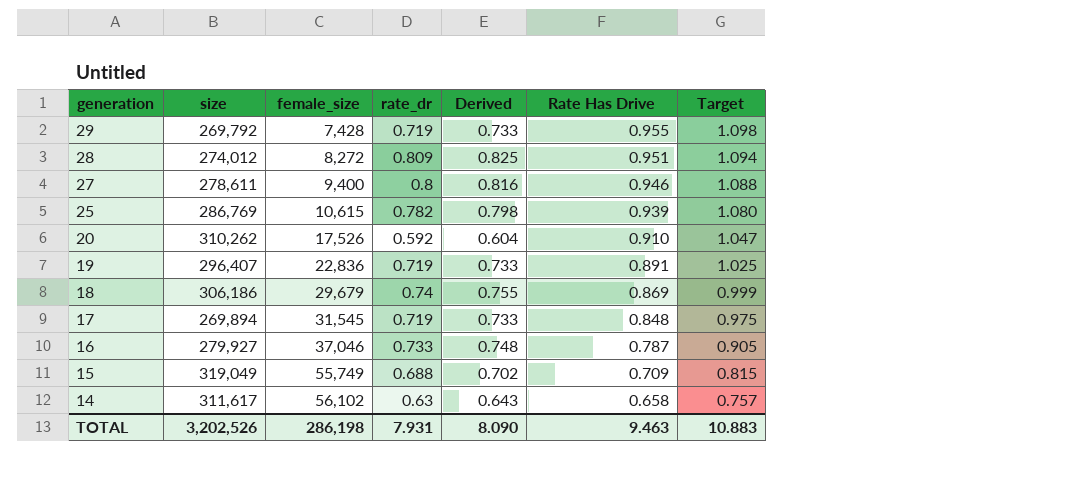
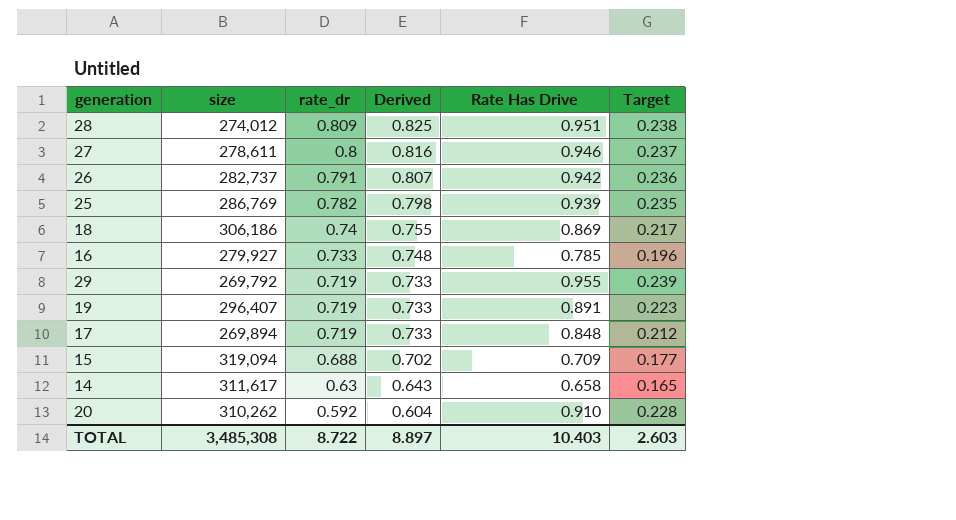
row order: generation descending -> rate_dr descending
column female_size | position: 3 -> none
column Target | formula: [Rate Has Drive] * 1.15 -> [Rate Has Drive] * 0.25
row 26: none -> 282,737 | 0.791 | 0.807 | 0.942 | 0.236
16 | Rate Has Drive: 0.787 -> 0.785
15 | size: 319,049 -> 319,094
TOTAL | size: 3,202,526 -> 3,485,308
TOTAL | rate_dr: 7.931 -> 8.722
TOTAL | Derived: 8.090 -> 8.897
TOTAL | Rate Has Drive: 9.463 -> 10.403
TOTAL | Target: 10.883 -> 2.603

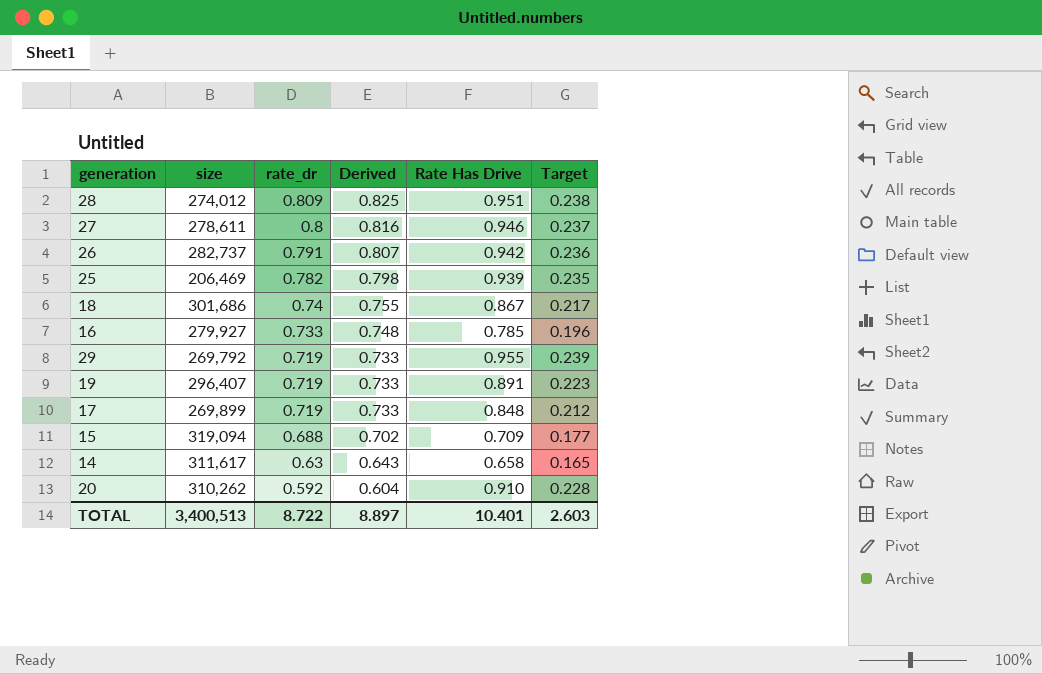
25 | size: 286,769 -> 206,469
18 | size: 306,186 -> 301,686
18 | Rate Has Drive: 0.869 -> 0.867
17 | size: 269,894 -> 269,899
TOTAL | size: 3,485,308 -> 3,400,513
TOTAL | Rate Has Drive: 10.403 -> 10.401

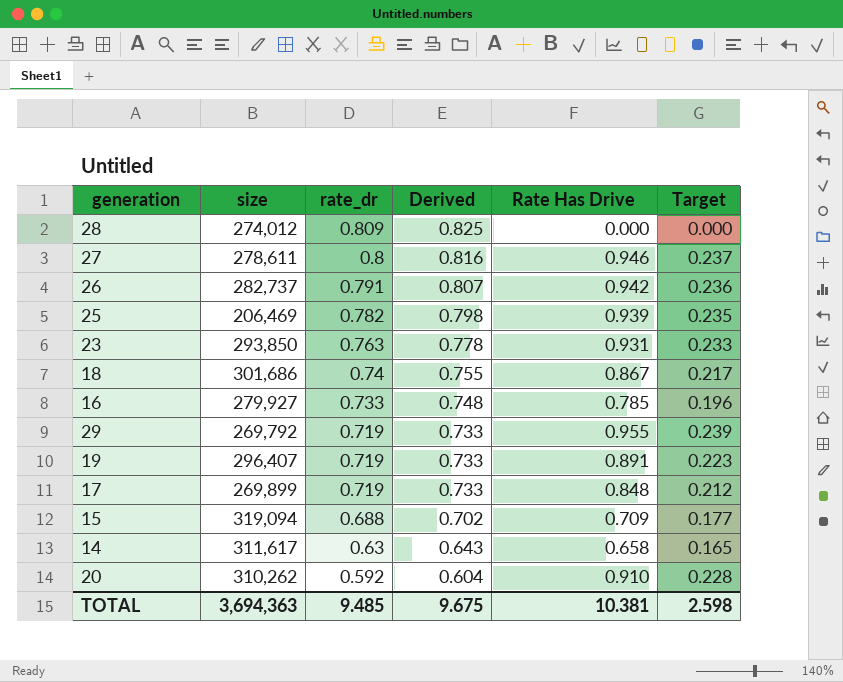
28 | Rate Has Drive: 0.951 -> 0.000
28 | Target: 0.238 -> 0.000
row 23: none -> 293,850 | 0.763 | 0.778 | 0.931 | 0.233
TOTAL | size: 3,400,513 -> 3,694,363
TOTAL | rate_dr: 8.722 -> 9.485
TOTAL | Derived: 8.897 -> 9.675
TOTAL | Rate Has Drive: 10.401 -> 10.381
TOTAL | Target: 2.603 -> 2.598

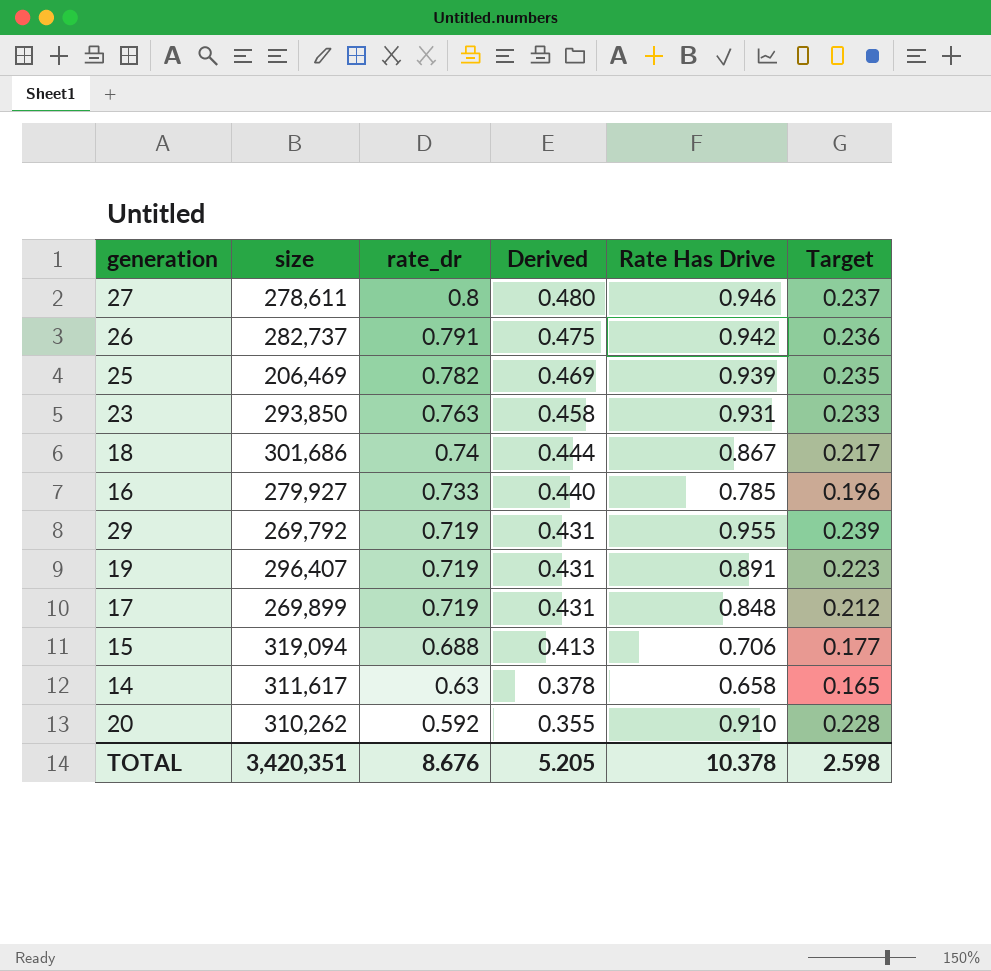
column Derived | formula: [rate_dr] * 1.02 -> [rate_dr] * 0.6
row 28: 274,012 | 0.809 | 0.825 | 0.000 | 0.000 -> none
15 | Rate Has Drive: 0.709 -> 0.706
TOTAL | size: 3,694,363 -> 3,420,351
TOTAL | rate_dr: 9.485 -> 8.676
TOTAL | Derived: 9.675 -> 5.205
TOTAL | Rate Has Drive: 10.381 -> 10.378

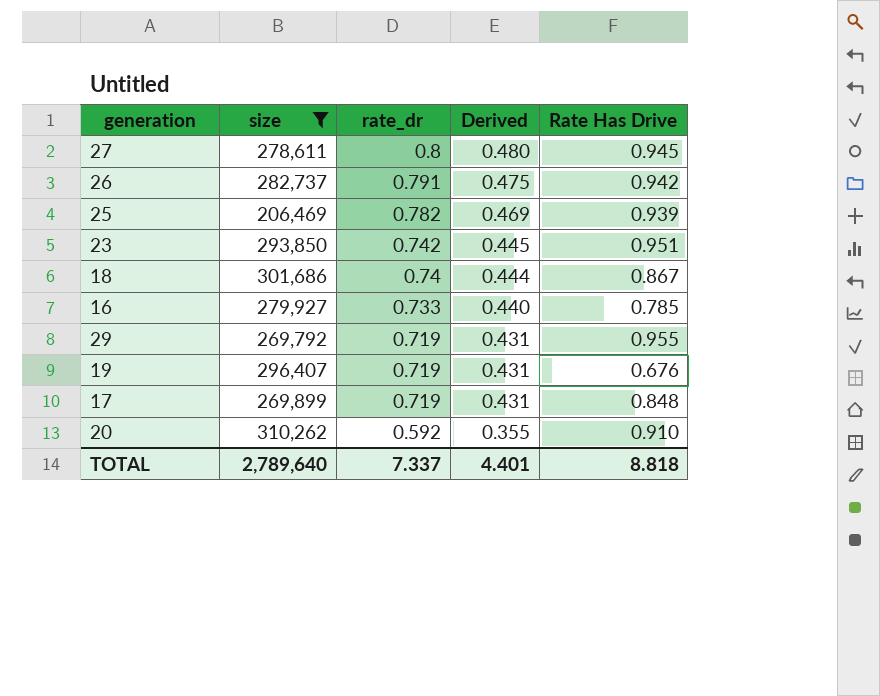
filter: none -> size <= 310,262
column Target | formula: [Rate Has Drive] * 0.25 -> none
27 | Rate Has Drive: 0.946 -> 0.945
23 | rate_dr: 0.763 -> 0.742
23 | Derived: 0.458 -> 0.445
23 | Rate Has Drive: 0.931 -> 0.951
19 | Rate Has Drive: 0.891 -> 0.676
TOTAL | size: 3,420,351 -> 2,789,640
TOTAL | rate_dr: 8.676 -> 7.337
TOTAL | Derived: 5.205 -> 4.401
TOTAL | Rate Has Drive: 10.378 -> 8.818

